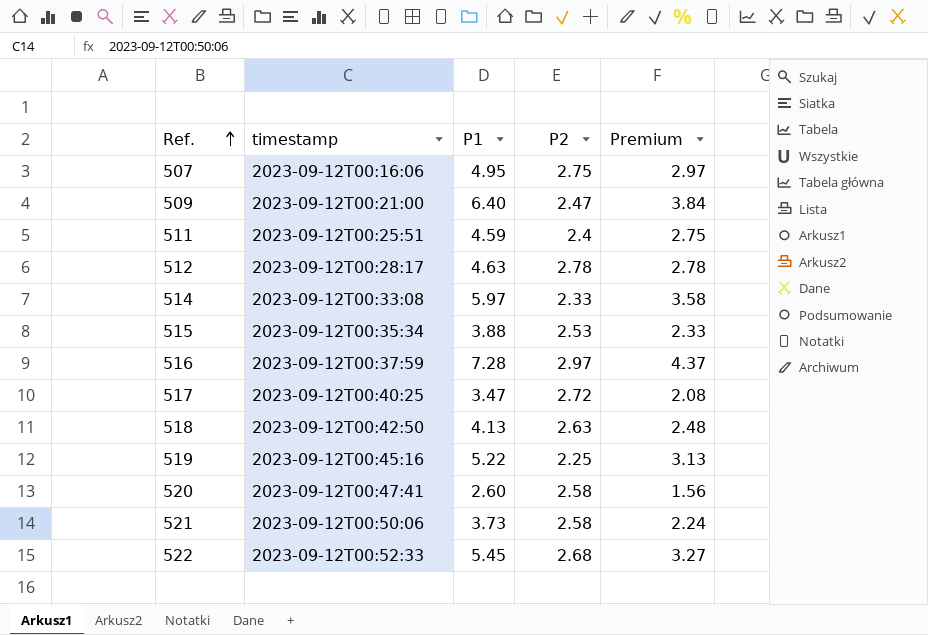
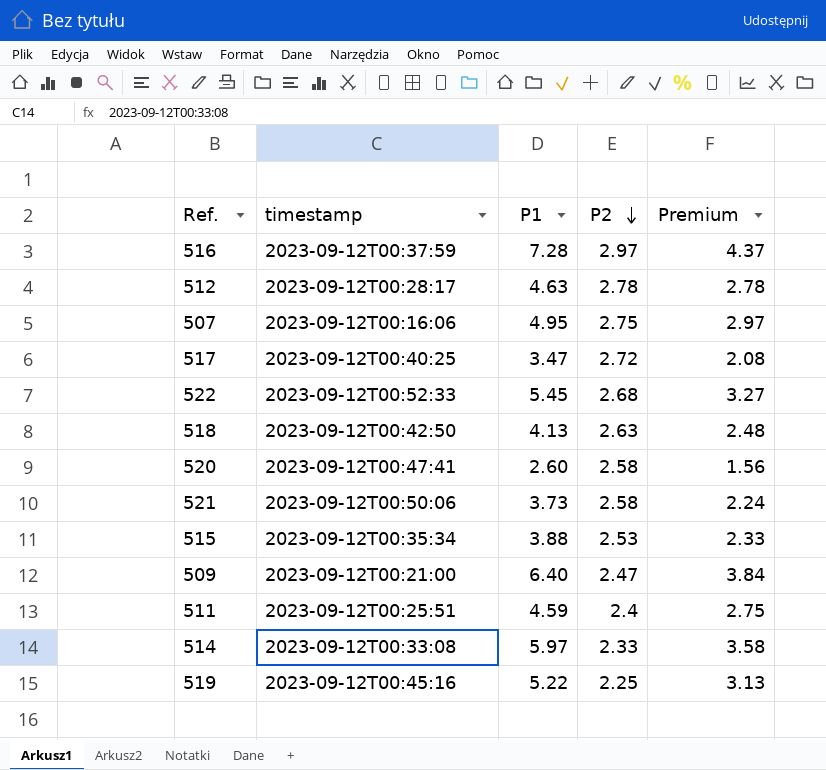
row order: Ref. ascending -> P2 descending

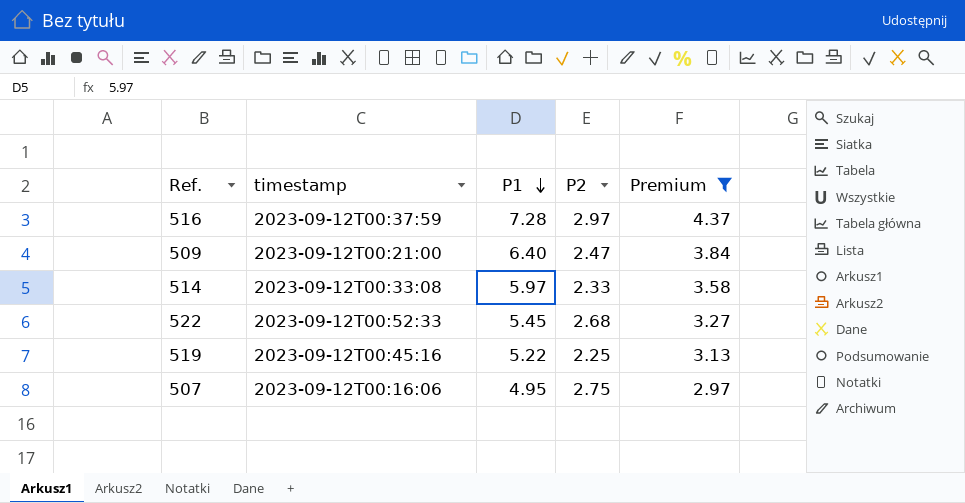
filter: none -> Premium >= 2.97
row order: P2 descending -> P1 descending

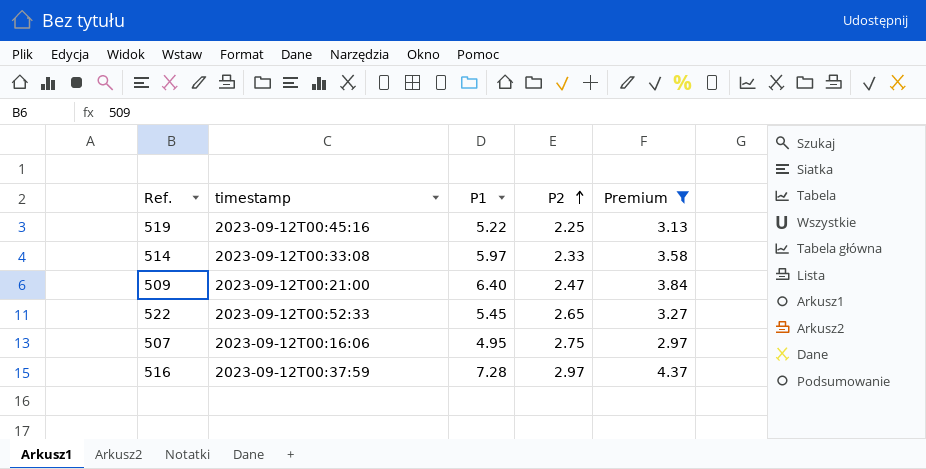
row order: P1 descending -> P2 ascending
522 | P2: 2.68 -> 2.65

